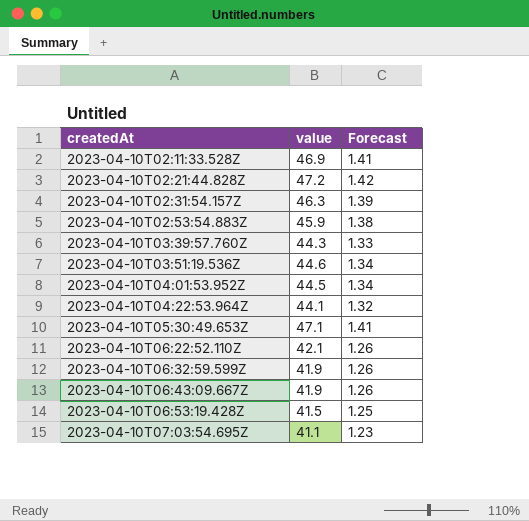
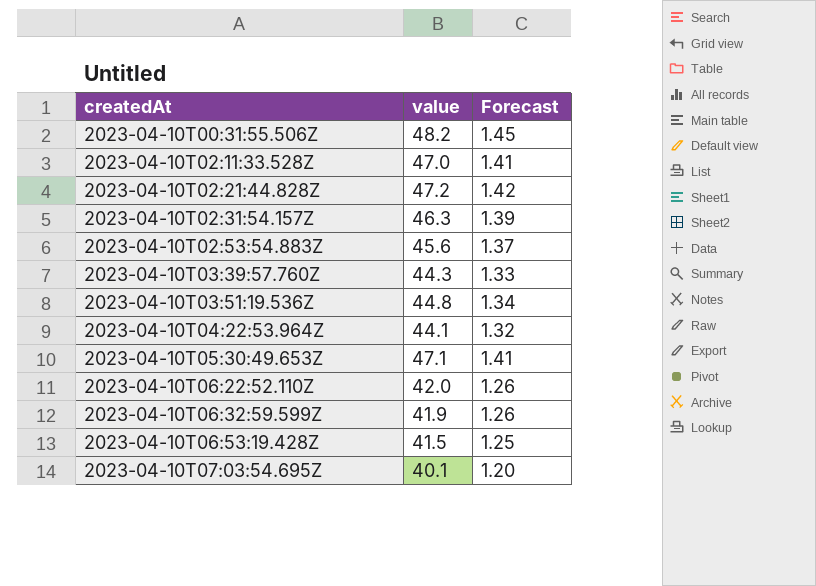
row 2023-04-10T04:01:53.952Z: 44.5 | 1.34 -> none
row 2023-04-10T06:43:09.667Z: 41.9 | 1.26 -> none
row 2023-04-10T00:31:55.506Z: none -> 48.2 | 1.45
2023-04-10T02:11:33.528Z | value: 46.9 -> 47.0
2023-04-10T02:53:54.883Z | value: 45.9 -> 45.6
2023-04-10T02:53:54.883Z | Forecast: 1.38 -> 1.37
2023-04-10T03:51:19.536Z | value: 44.6 -> 44.8
2023-04-10T06:22:52.110Z | value: 42.1 -> 42.0
2023-04-10T07:03:54.695Z | value: 41.1 -> 40.1
2023-04-10T07:03:54.695Z | Forecast: 1.23 -> 1.20

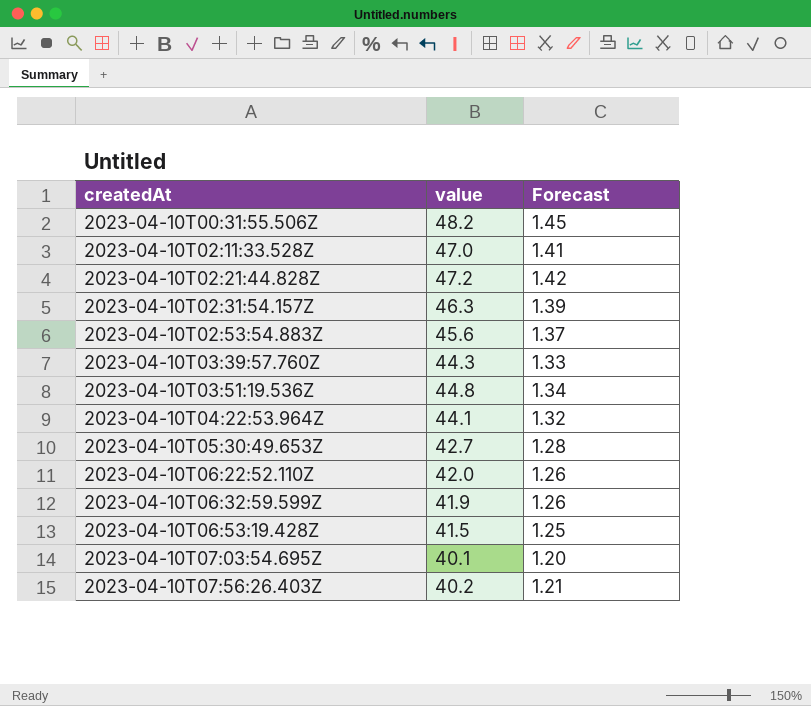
2023-04-10T05:30:49.653Z | value: 47.1 -> 42.7
2023-04-10T05:30:49.653Z | Forecast: 1.41 -> 1.28
row 2023-04-10T07:56:26.403Z: none -> 40.2 | 1.21

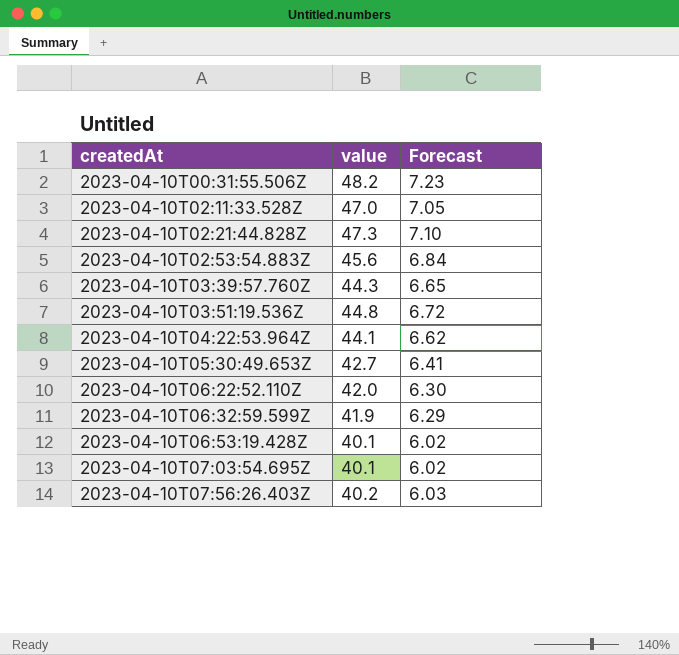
column Forecast | formula: [value] * 0.03 -> [value] * 0.15
row 2023-04-10T02:31:54.157Z: 46.3 | 1.39 -> none
2023-04-10T02:21:44.828Z | value: 47.2 -> 47.3
2023-04-10T06:53:19.428Z | value: 41.5 -> 40.1

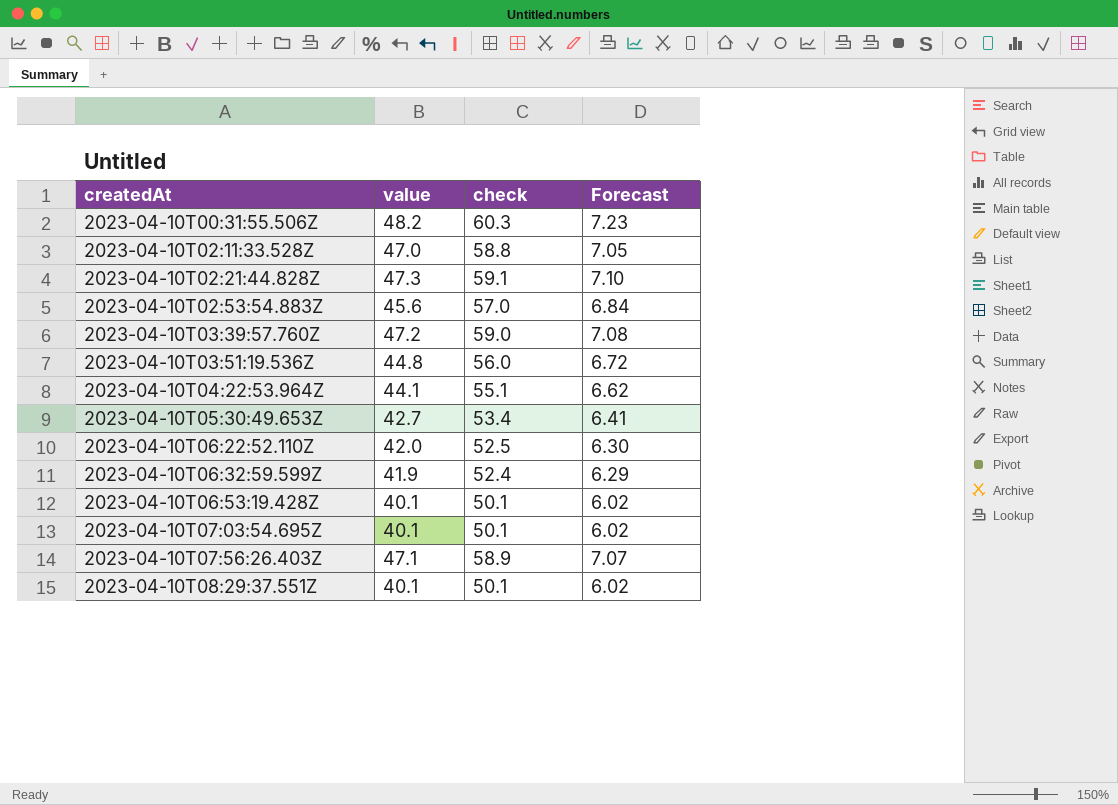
column check | formula: none -> [value] * 1.25
2023-04-10T03:39:57.760Z | value: 44.3 -> 47.2
2023-04-10T03:39:57.760Z | Forecast: 6.65 -> 7.08
2023-04-10T07:56:26.403Z | value: 40.2 -> 47.1
2023-04-10T07:56:26.403Z | Forecast: 6.03 -> 7.07
row 2023-04-10T08:29:37.551Z: none -> 40.1 | 50.1 | 6.02

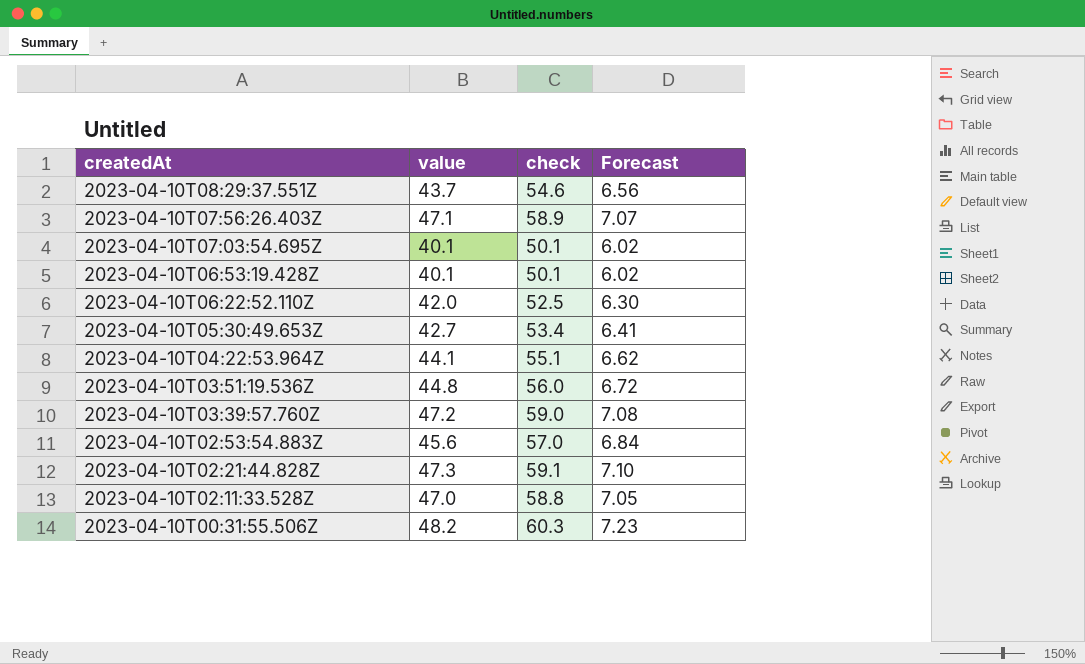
row order: createdAt ascending -> createdAt descending
row 2023-04-10T06:32:59.599Z: 41.9 | 52.4 | 6.29 -> none
2023-04-10T08:29:37.551Z | value: 40.1 -> 43.7
2023-04-10T08:29:37.551Z | check: 50.1 -> 54.6
2023-04-10T08:29:37.551Z | Forecast: 6.02 -> 6.56

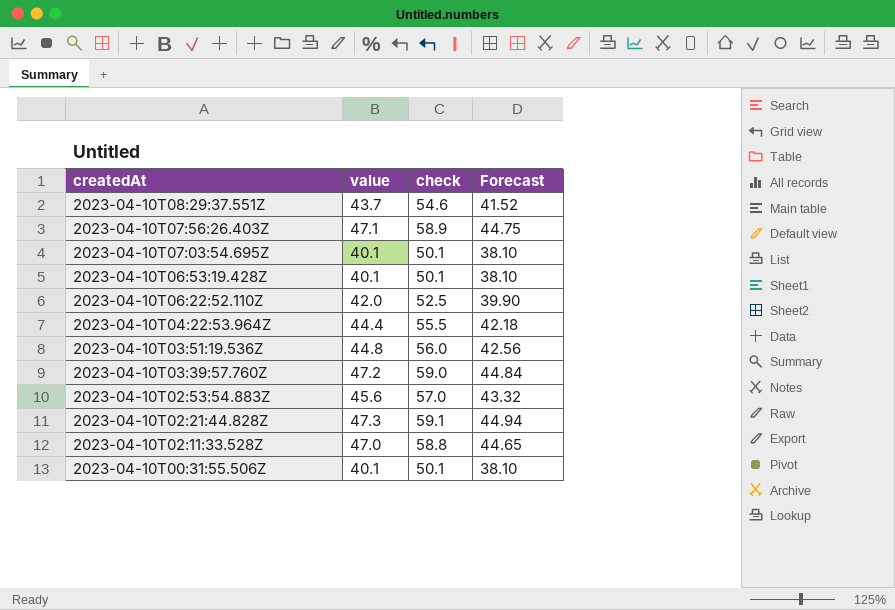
column Forecast | formula: [value] * 0.15 -> [value] * 0.95
row 2023-04-10T05:30:49.653Z: 42.7 | 53.4 | 6.41 -> none
2023-04-10T04:22:53.964Z | value: 44.1 -> 44.4
2023-04-10T04:22:53.964Z | check: 55.1 -> 55.5
2023-04-10T00:31:55.506Z | value: 48.2 -> 40.1
2023-04-10T00:31:55.506Z | check: 60.3 -> 50.1

